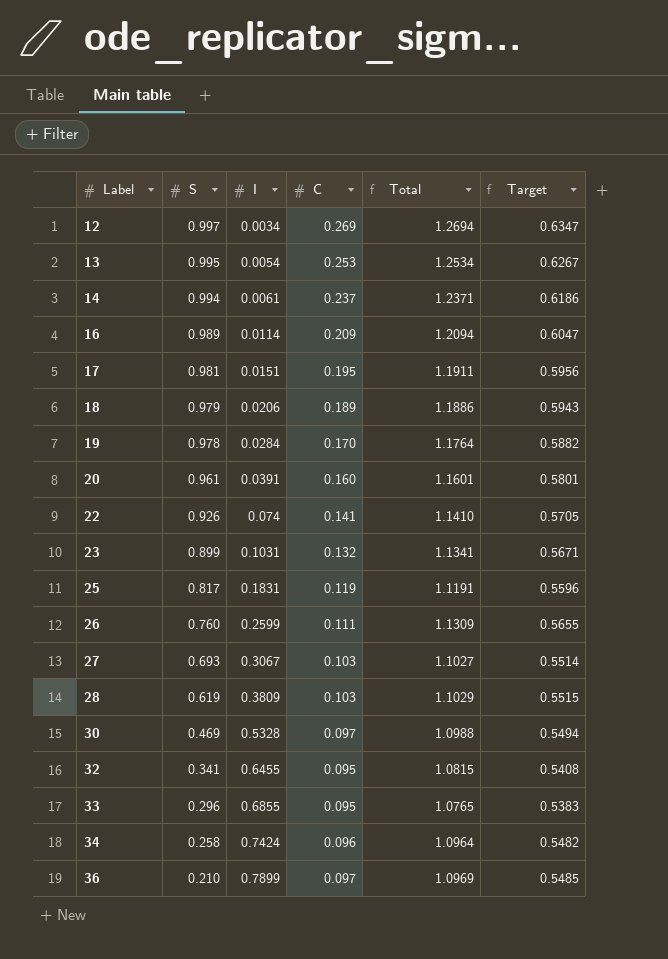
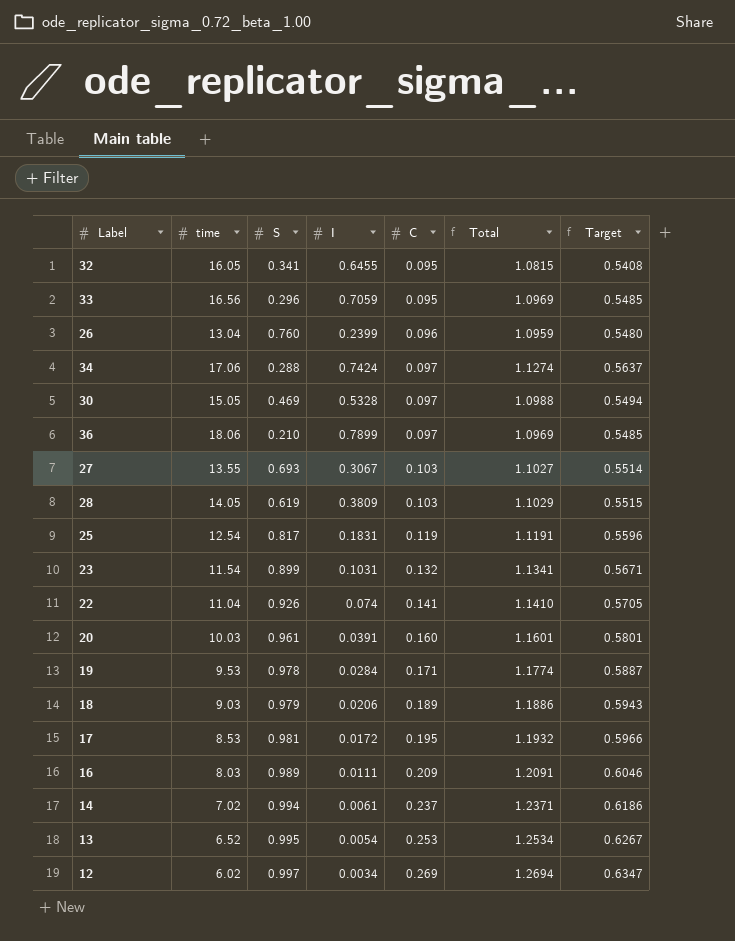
row order: Label ascending -> C ascending
column time | position: none -> 2
33 | I: 0.6855 -> 0.7059
33 | Total: 1.0765 -> 1.0969
33 | Target: 0.5383 -> 0.5485
26 | I: 0.2599 -> 0.2399
26 | C: 0.111 -> 0.096
26 | Total: 1.1309 -> 1.0959
26 | Target: 0.5655 -> 0.5480
34 | S: 0.258 -> 0.288
34 | C: 0.096 -> 0.097
34 | Total: 1.0964 -> 1.1274
34 | Target: 0.5482 -> 0.5637
19 | C: 0.170 -> 0.171
19 | Total: 1.1764 -> 1.1774
19 | Target: 0.5882 -> 0.5887
17 | I: 0.0151 -> 0.0172
17 | Total: 1.1911 -> 1.1932
17 | Target: 0.5956 -> 0.5966
16 | I: 0.0114 -> 0.0111
16 | Total: 1.2094 -> 1.2091
16 | Target: 0.6047 -> 0.6046

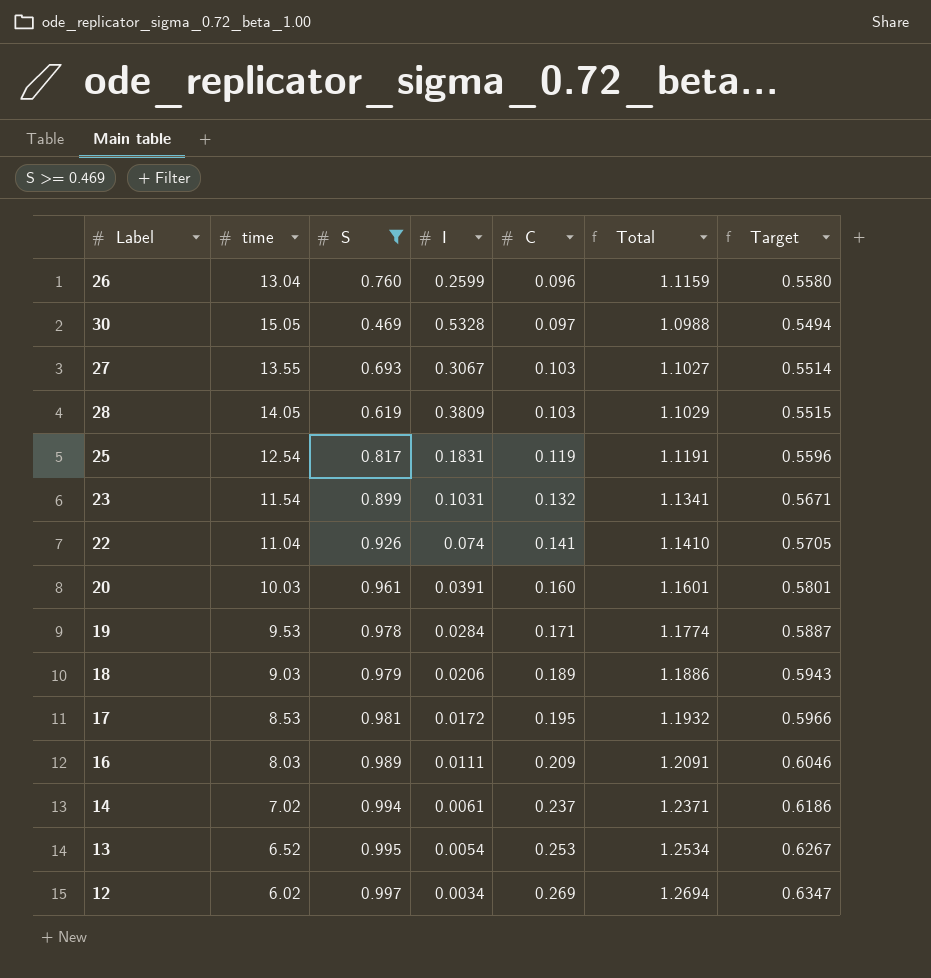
filter: none -> S >= 0.469
26 | I: 0.2399 -> 0.2599
26 | Total: 1.0959 -> 1.1159
26 | Target: 0.5480 -> 0.5580

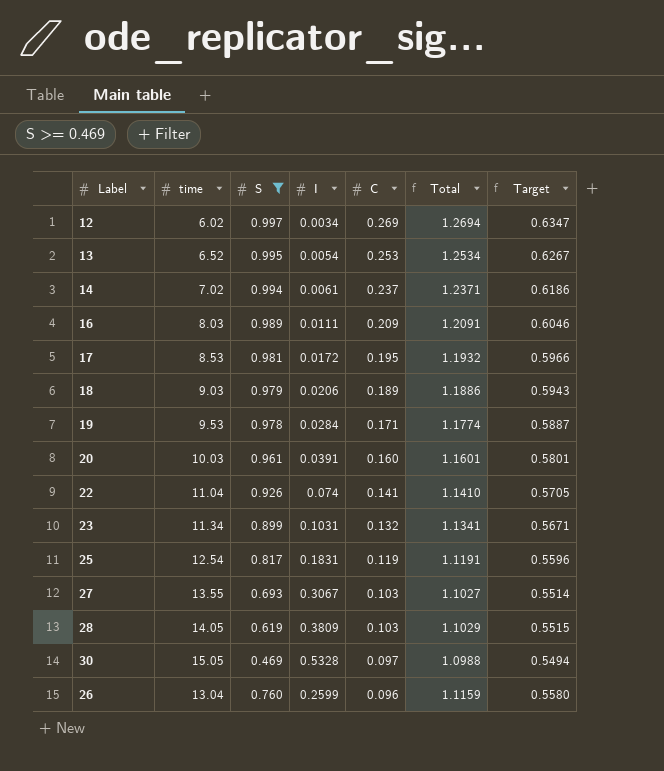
row order: C ascending -> C descending
23 | time: 11.54 -> 11.34

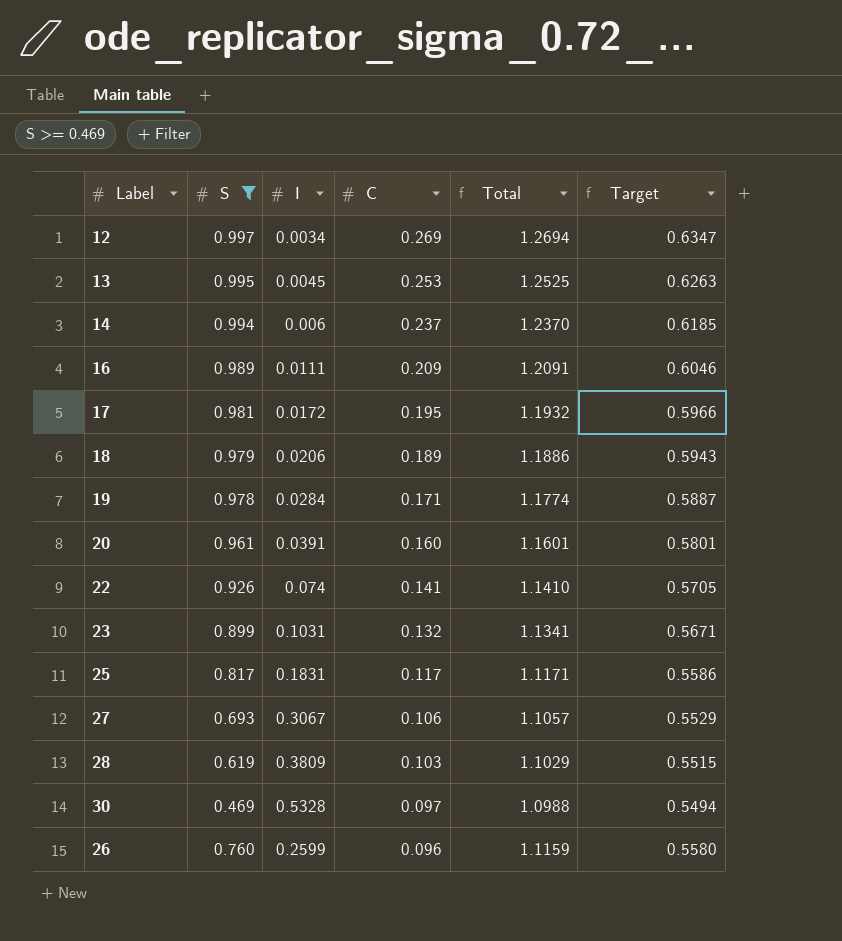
column time | position: 2 -> none
13 | I: 0.0054 -> 0.0045
13 | Total: 1.2534 -> 1.2525
13 | Target: 0.6267 -> 0.6263
14 | I: 0.0061 -> 0.006
14 | Total: 1.2371 -> 1.2370
14 | Target: 0.6186 -> 0.6185
25 | C: 0.119 -> 0.117
25 | Total: 1.1191 -> 1.1171
25 | Target: 0.5596 -> 0.5586
27 | C: 0.103 -> 0.106
27 | Total: 1.1027 -> 1.1057
27 | Target: 0.5514 -> 0.5529

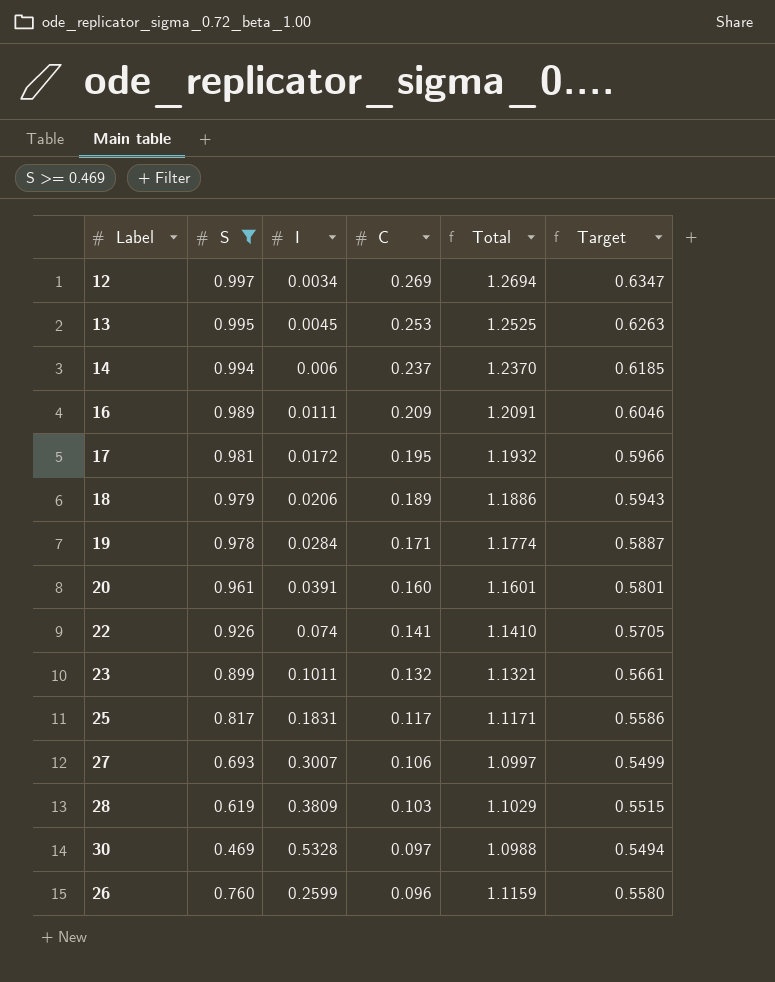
23 | I: 0.1031 -> 0.1011
23 | Total: 1.1341 -> 1.1321
23 | Target: 0.5671 -> 0.5661
27 | I: 0.3067 -> 0.3007
27 | Total: 1.1057 -> 1.0997
27 | Target: 0.5529 -> 0.5499

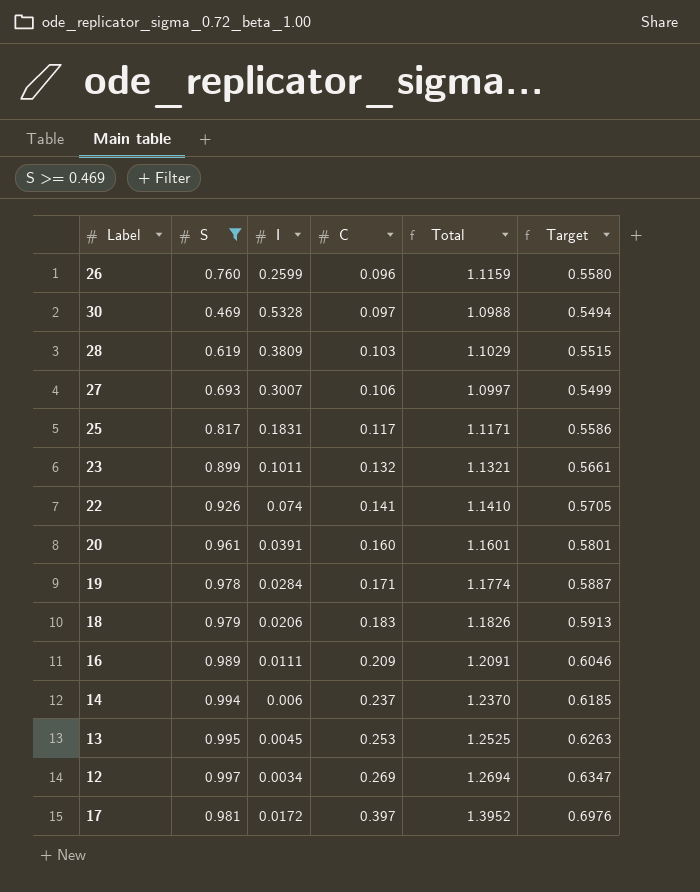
row order: C descending -> C ascending
18 | C: 0.189 -> 0.183
18 | Total: 1.1886 -> 1.1826
18 | Target: 0.5943 -> 0.5913
17 | C: 0.195 -> 0.397
17 | Total: 1.1932 -> 1.3952
17 | Target: 0.5966 -> 0.6976

